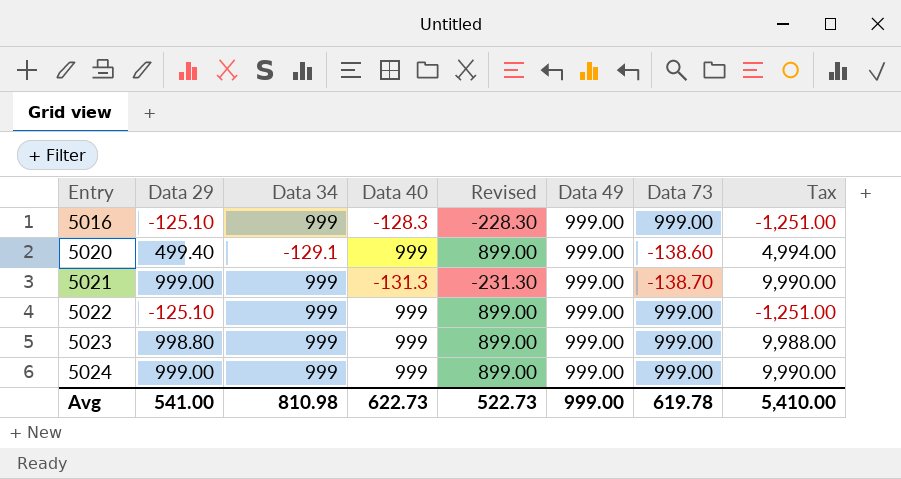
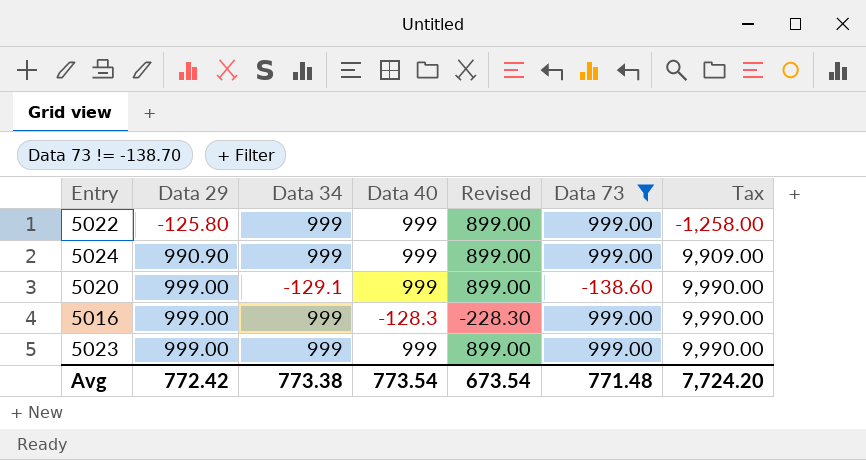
filter: none -> Data 73 != -138.70
row order: Entry ascending -> Data 29 ascending
column Data 49 | position: 6 -> none
5022 | Data 29: -125.10 -> -125.80
5022 | Tax: -1,251.00 -> -1,258.00
5024 | Data 29: 999.00 -> 990.90
5024 | Tax: 9,990.00 -> 9,909.00
5020 | Data 29: 499.40 -> 999.00
5020 | Tax: 4,994.00 -> 9,990.00
5016 | Data 29: -125.10 -> 999.00
5016 | Tax: -1,251.00 -> 9,990.00
5023 | Data 29: 998.80 -> 999.00
5023 | Tax: 9,988.00 -> 9,990.00
Avg | Data 29: 541.00 -> 772.42
Avg | Data 34: 810.98 -> 773.38
Avg | Data 40: 622.73 -> 773.54
Avg | Revised: 522.73 -> 673.54
Avg | Data 73: 619.78 -> 771.48
Avg | Tax: 5,410.00 -> 7,724.20

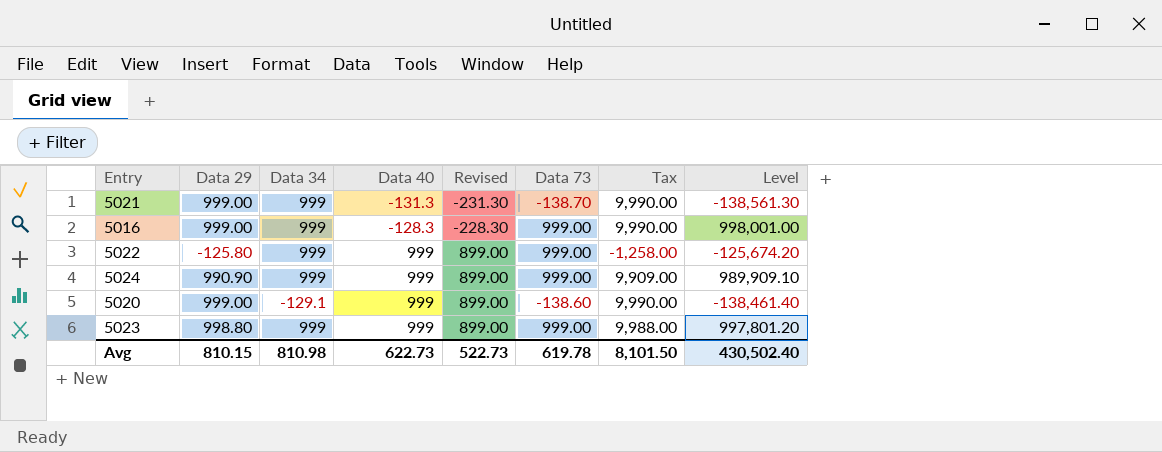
filter: Data 73 != -138.70 -> none
row order: Data 29 ascending -> Data 40 ascending
column Level | formula: none -> [Data 29] * [Data 73]
5023 | Data 29: 999.00 -> 998.80
5023 | Tax: 9,990.00 -> 9,988.00
Avg | Data 29: 772.42 -> 810.15
Avg | Data 34: 773.38 -> 810.98
Avg | Data 40: 773.54 -> 622.73
Avg | Revised: 673.54 -> 522.73
Avg | Data 73: 771.48 -> 619.78
Avg | Tax: 7,724.20 -> 8,101.50

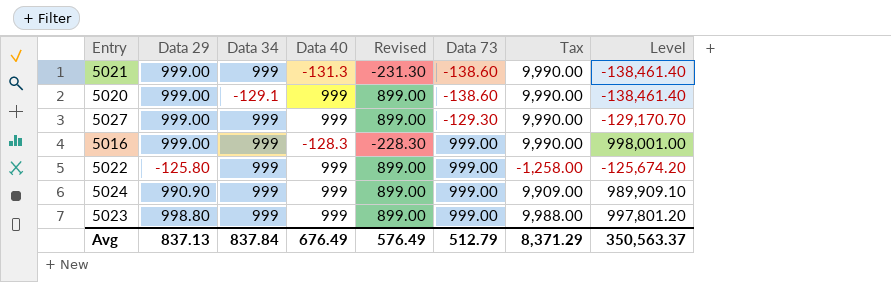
row order: Data 40 ascending -> Data 73 ascending
5021 | Data 73: -138.70 -> -138.60
5021 | Level: -138,561.30 -> -138,461.40
row 5027: none -> 999.00 | 999 | 999 | 899.00 | -129.30 | 9,990.00 | -129,170.70
Avg | Data 29: 810.15 -> 837.13
Avg | Data 34: 810.98 -> 837.84
Avg | Data 40: 622.73 -> 676.49
Avg | Revised: 522.73 -> 576.49
Avg | Data 73: 619.78 -> 512.79
Avg | Tax: 8,101.50 -> 8,371.29
Avg | Level: 430,502.40 -> 350,563.37

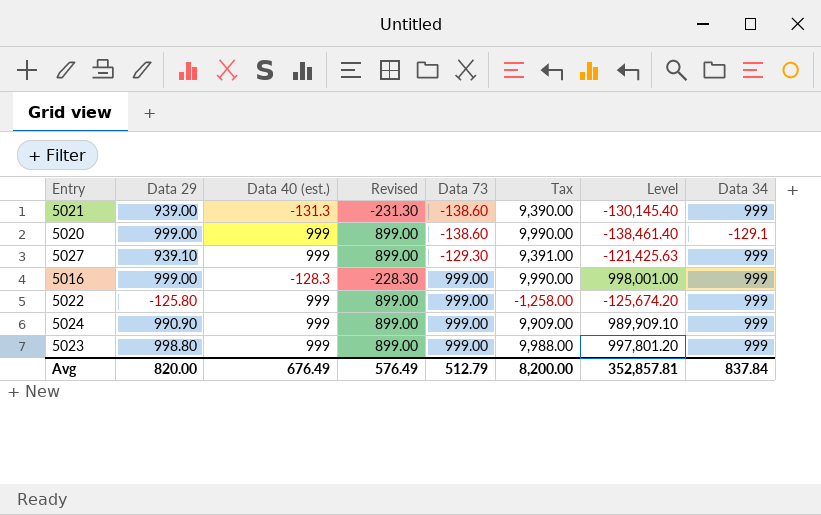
column name: Data 40 -> Data 40 (est.)
column Data 34 | position: 3 -> 8
5021 | Data 29: 999.00 -> 939.00
5021 | Tax: 9,990.00 -> 9,390.00
5021 | Level: -138,461.40 -> -130,145.40
5027 | Data 29: 999.00 -> 939.10
5027 | Tax: 9,990.00 -> 9,391.00
5027 | Level: -129,170.70 -> -121,425.63
Avg | Data 29: 837.13 -> 820.00
Avg | Tax: 8,371.29 -> 8,200.00
Avg | Level: 350,563.37 -> 352,857.81

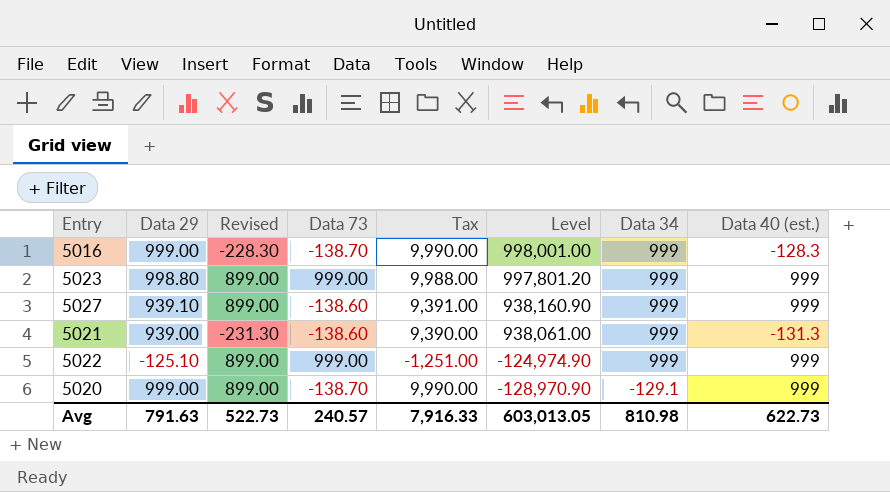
row order: Data 73 ascending -> Level descending
column Level | formula: [Data 29] * [Data 73] -> [Data 29] * [Data 34]
column Data 40 (est.) | position: 3 -> 8
row 5024: 990.90 | 999 | 899.00 | 999.00 | 9,909.00 | 989,909.10 | 999 -> none
5016 | Data 73: 999.00 -> -138.70
5027 | Data 73: -129.30 -> -138.60
5022 | Data 29: -125.80 -> -125.10
5022 | Tax: -1,258.00 -> -1,251.00
5020 | Data 73: -138.60 -> -138.70
Avg | Data 29: 820.00 -> 791.63
Avg | Revised: 576.49 -> 522.73
Avg | Data 73: 512.79 -> 240.57
Avg | Tax: 8,200.00 -> 7,916.33
Avg | Level: 352,857.81 -> 603,013.05
Avg | Data 34: 837.84 -> 810.98
Avg | Data 40 (est.): 676.49 -> 622.73

